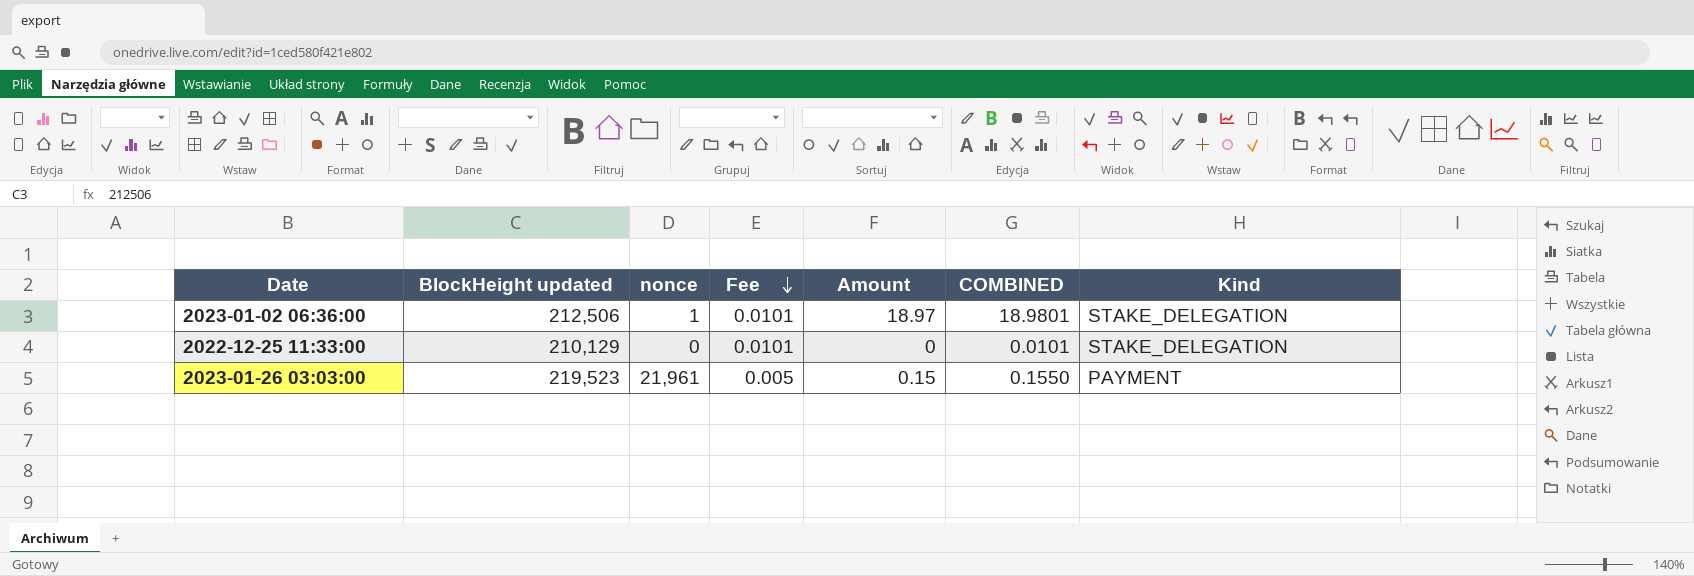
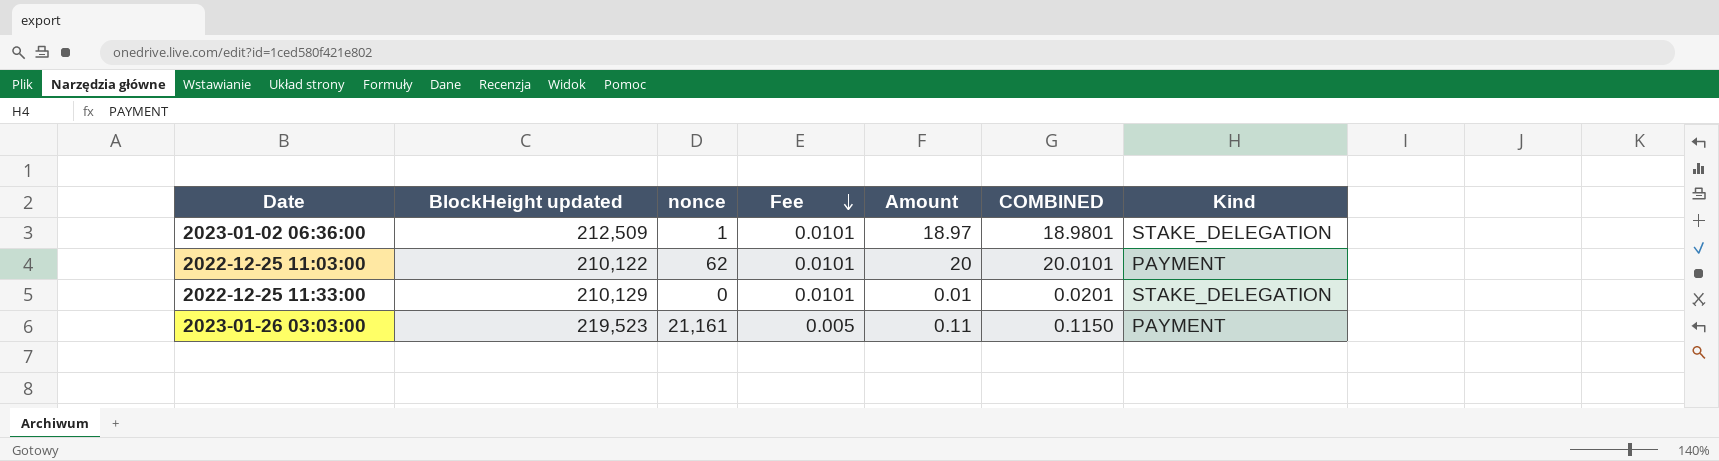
2023-01-02 06:36:00 | BlockHeight updated: 212,506 -> 212,509
row 2022-12-25 11:03:00: none -> 210,122 | 62 | 0.0101 | 20 | 20.0101 | PAYMENT
2022-12-25 11:33:00 | Amount: 0 -> 0.01
2022-12-25 11:33:00 | COMBINED: 0.0101 -> 0.0201
2023-01-26 03:03:00 | nonce: 21,961 -> 21,161
2023-01-26 03:03:00 | Amount: 0.15 -> 0.11
2023-01-26 03:03:00 | COMBINED: 0.1550 -> 0.1150

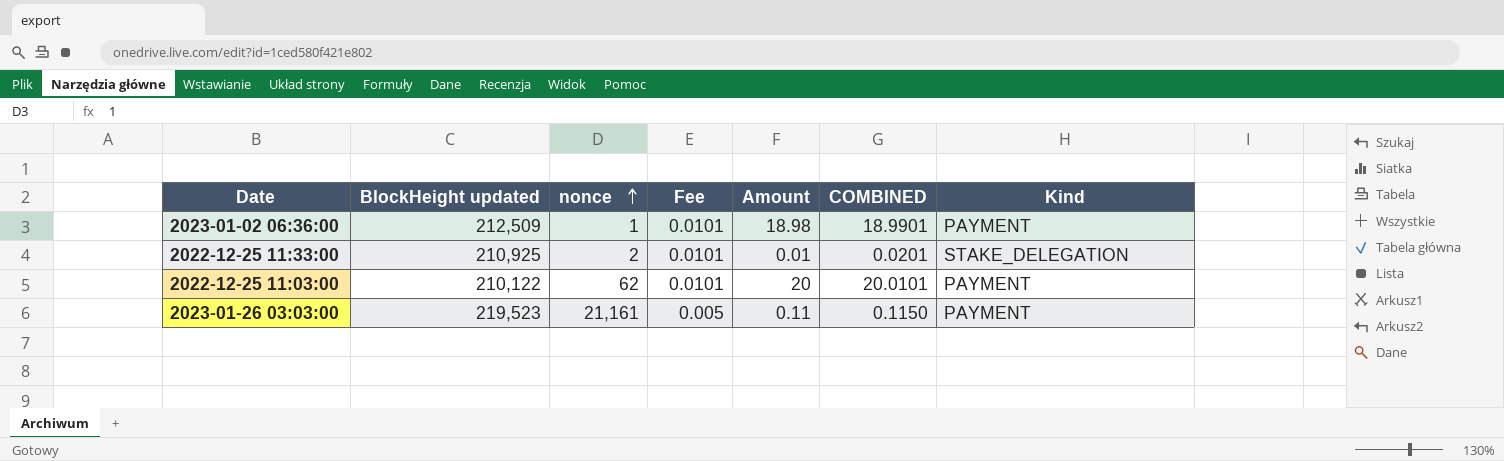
row order: Fee descending -> nonce ascending
2023-01-02 06:36:00 | Amount: 18.97 -> 18.98
2023-01-02 06:36:00 | COMBINED: 18.9801 -> 18.9901
2023-01-02 06:36:00 | Kind: STAKE_DELEGATION -> PAYMENT
2022-12-25 11:33:00 | BlockHeight updated: 210,129 -> 210,925
2022-12-25 11:33:00 | nonce: 0 -> 2

